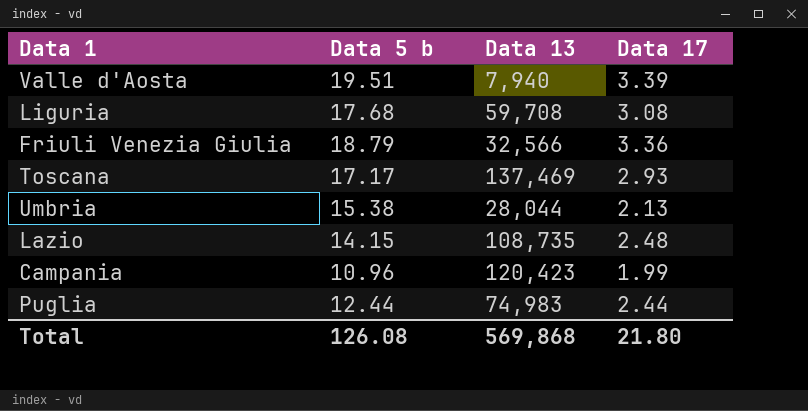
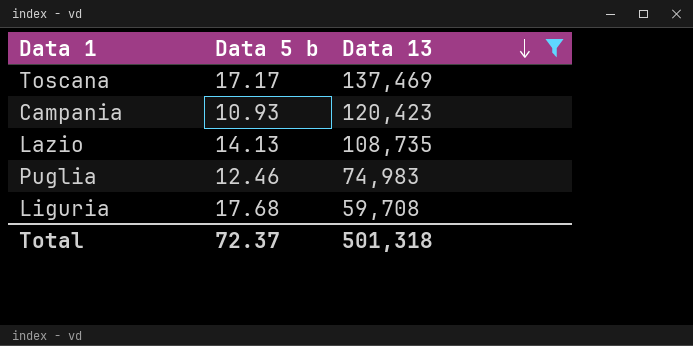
filter: none -> Data 13 >= 59,708
row order: none -> Data 13 descending
column Data 17 | position: 4 -> none
Campania | Data 5 b: 10.96 -> 10.93
Lazio | Data 5 b: 14.15 -> 14.13
Puglia | Data 5 b: 12.44 -> 12.46
Total | Data 5 b: 126.08 -> 72.37
Total | Data 13: 569,868 -> 501,318

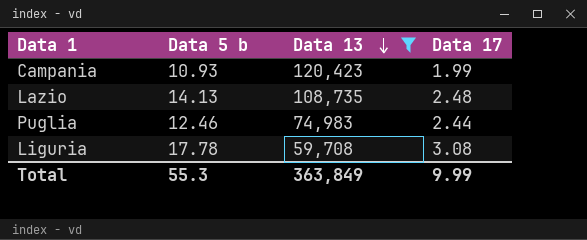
column Data 17 | position: none -> 4
row Toscana: 17.17 | 137,469 -> none
Liguria | Data 5 b: 17.68 -> 17.78
Total | Data 5 b: 72.37 -> 55.3
Total | Data 13: 501,318 -> 363,849

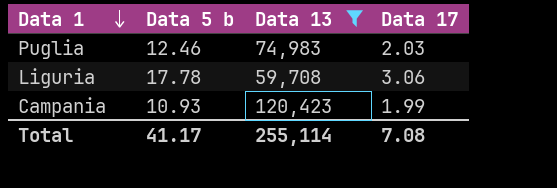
row order: Data 13 descending -> Data 1 descending
row Lazio: 14.13 | 108,735 | 2.48 -> none
Puglia | Data 17: 2.44 -> 2.03
Liguria | Data 17: 3.08 -> 3.06
Total | Data 5 b: 55.3 -> 41.17
Total | Data 13: 363,849 -> 255,114
Total | Data 17: 9.99 -> 7.08

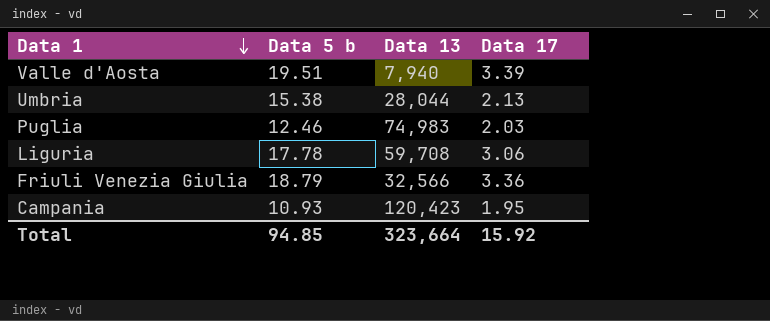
filter: Data 13 >= 59,708 -> none
Campania | Data 17: 1.99 -> 1.95
Total | Data 5 b: 41.17 -> 94.85
Total | Data 13: 255,114 -> 323,664
Total | Data 17: 7.08 -> 15.92

